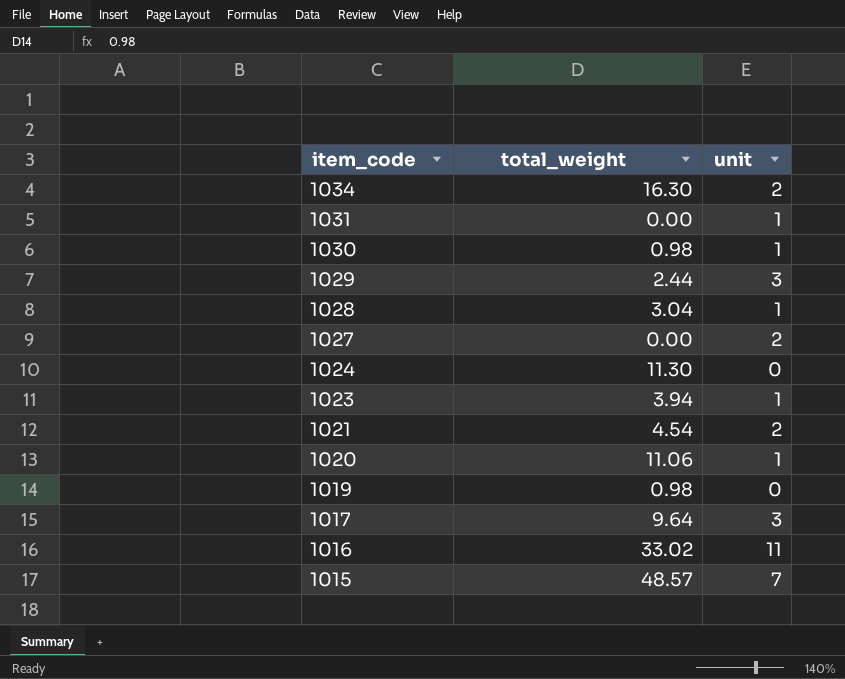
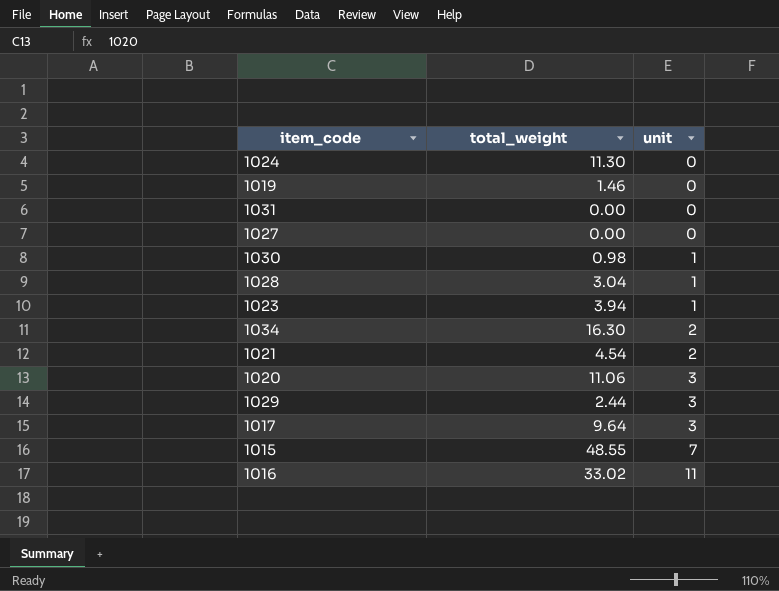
row order: item_code descending -> unit ascending
1019 | total_weight: 0.98 -> 1.46
1031 | unit: 1 -> 0
1027 | unit: 2 -> 0
1020 | unit: 1 -> 3
1015 | total_weight: 48.57 -> 48.55

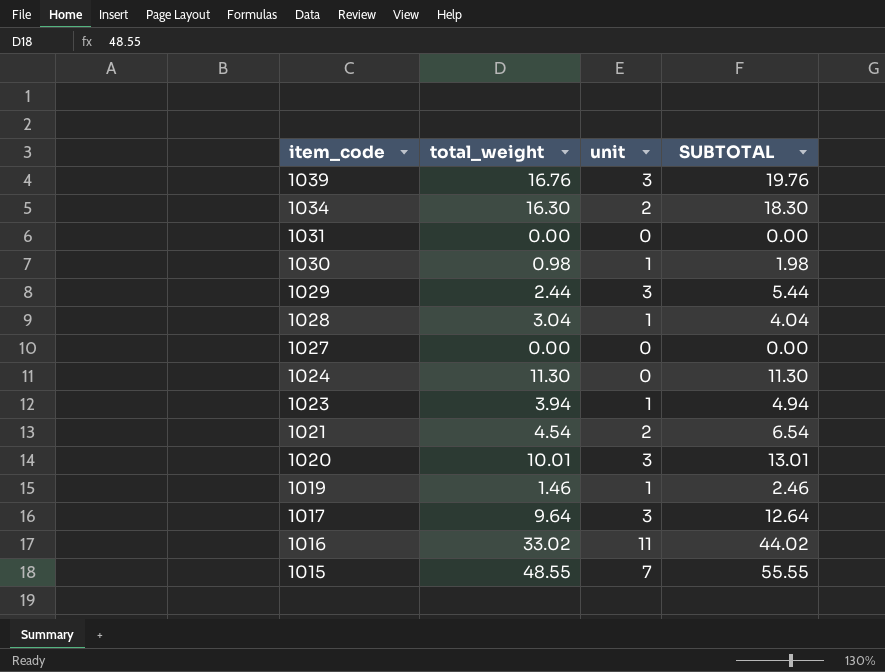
row order: unit ascending -> item_code descending
column SUBTOTAL | formula: none -> [total_weight] + [unit]
row 1039: none -> 16.76 | 3 | 19.76
1020 | total_weight: 11.06 -> 10.01
1019 | unit: 0 -> 1

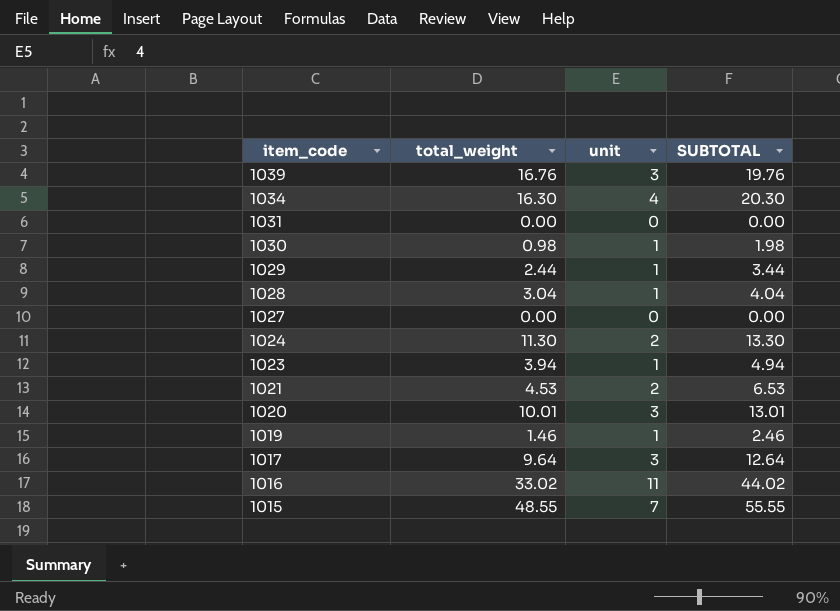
1034 | unit: 2 -> 4
1034 | SUBTOTAL: 18.30 -> 20.30
1029 | unit: 3 -> 1
1029 | SUBTOTAL: 5.44 -> 3.44
1024 | unit: 0 -> 2
1024 | SUBTOTAL: 11.30 -> 13.30
1021 | total_weight: 4.54 -> 4.53
1021 | SUBTOTAL: 6.54 -> 6.53

